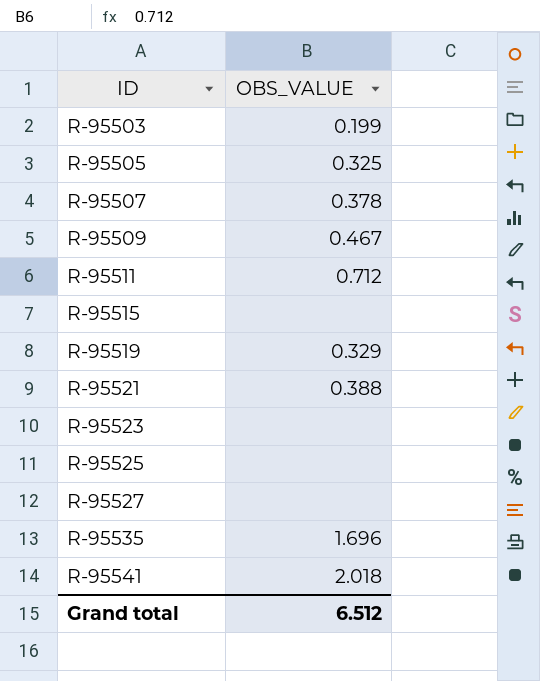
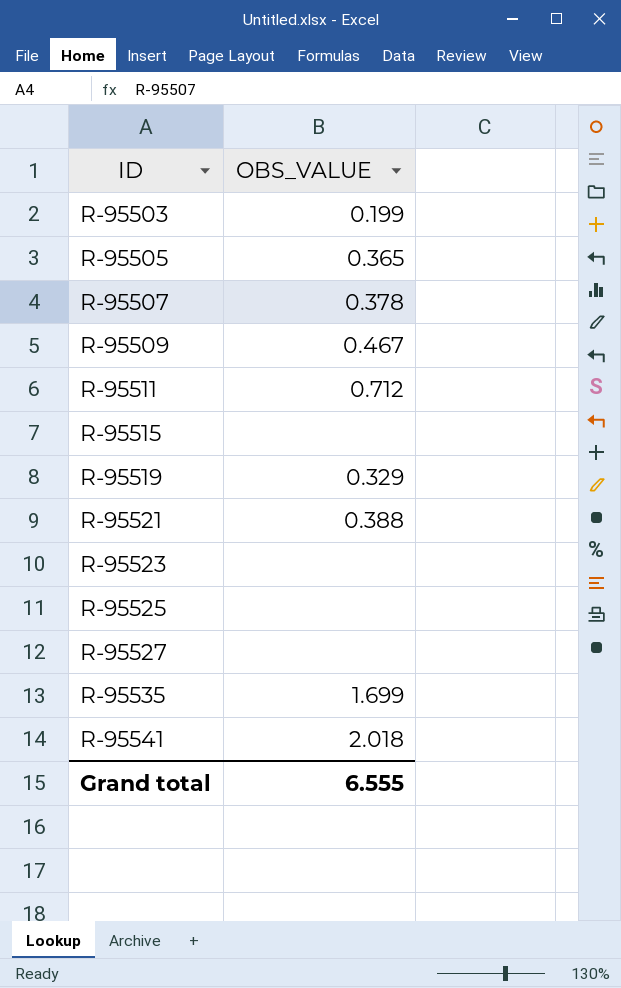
R-95505 | OBS_VALUE: 0.325 -> 0.365
R-95535 | OBS_VALUE: 1.696 -> 1.699
Grand total | OBS_VALUE: 6.512 -> 6.555

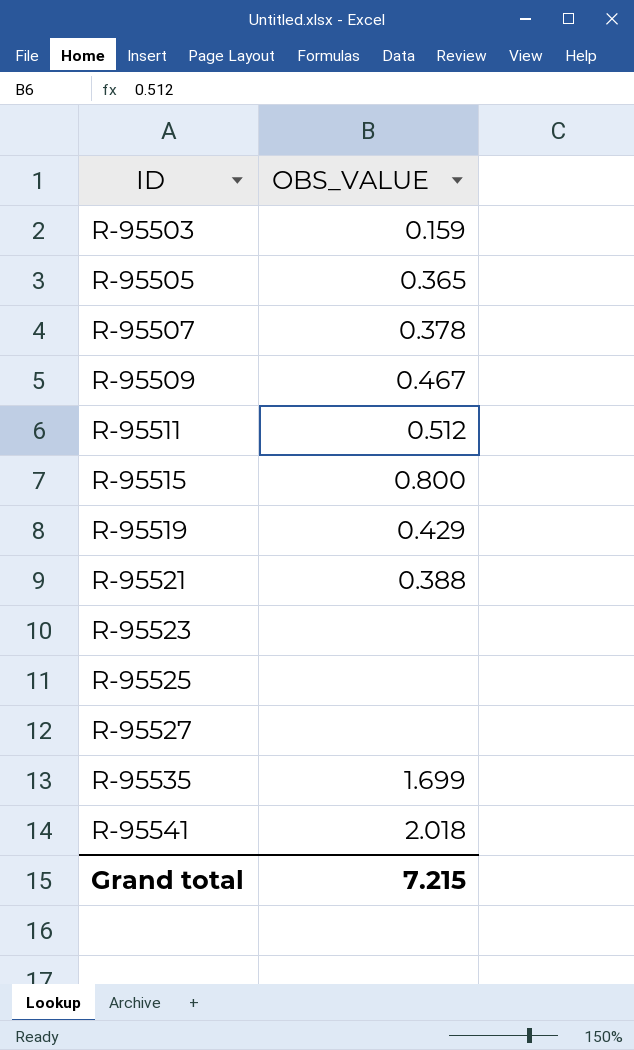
R-95503 | OBS_VALUE: 0.199 -> 0.159
R-95511 | OBS_VALUE: 0.712 -> 0.512
R-95515 | OBS_VALUE: none -> 0.800
R-95519 | OBS_VALUE: 0.329 -> 0.429
Grand total | OBS_VALUE: 6.555 -> 7.215

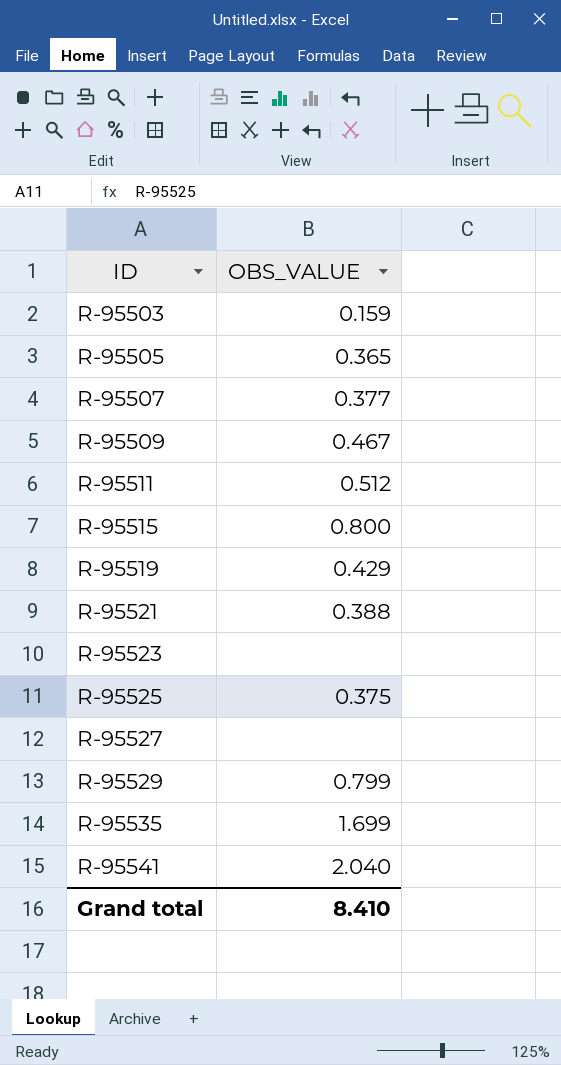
R-95507 | OBS_VALUE: 0.378 -> 0.377
R-95525 | OBS_VALUE: none -> 0.375
row R-95529: none -> 0.799
R-95541 | OBS_VALUE: 2.018 -> 2.040
Grand total | OBS_VALUE: 7.215 -> 8.410

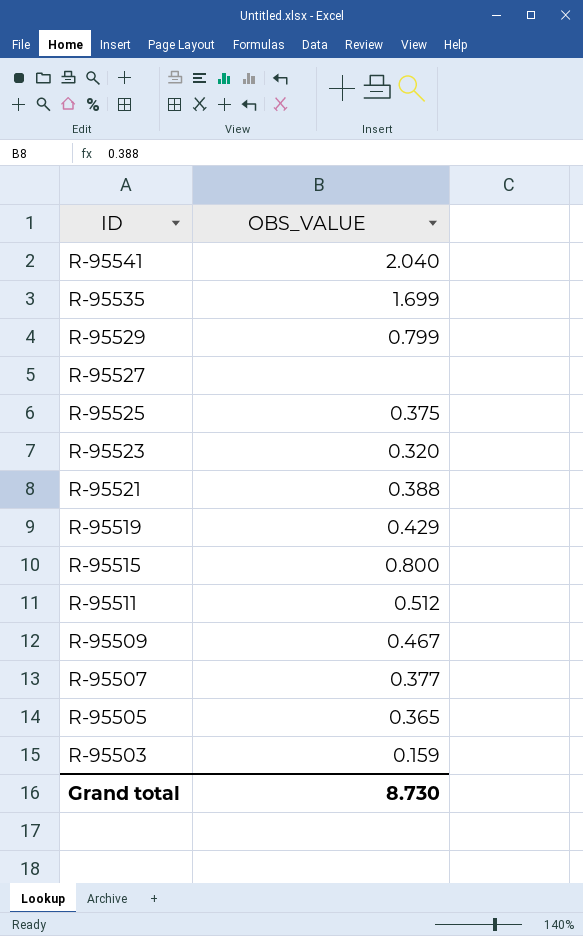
row order: ID ascending -> ID descending
R-95523 | OBS_VALUE: none -> 0.320
Grand total | OBS_VALUE: 8.410 -> 8.730

